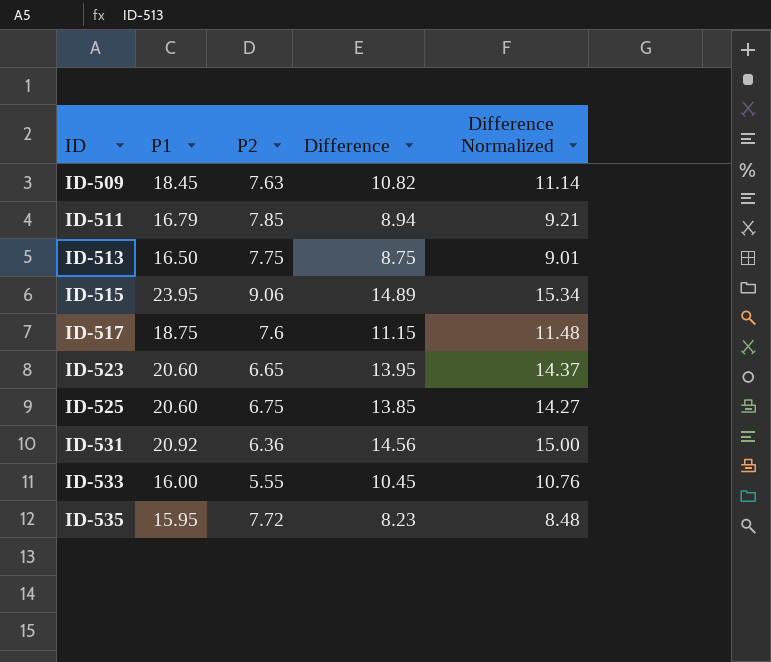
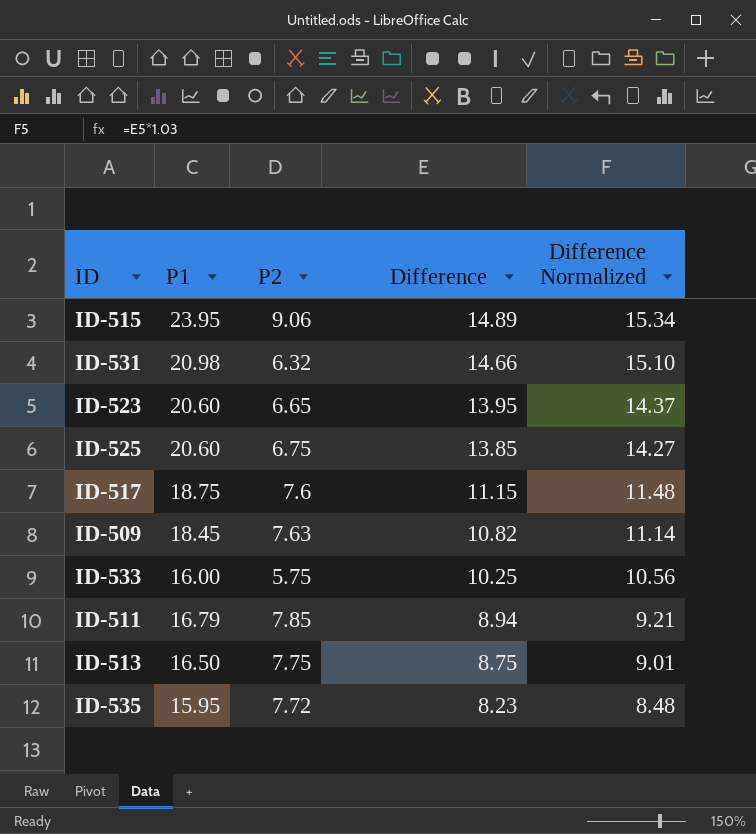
row order: ID ascending -> Difference descending
ID-531 | P1: 20.92 -> 20.98
ID-531 | P2: 6.36 -> 6.32
ID-531 | Difference: 14.56 -> 14.66
ID-531 | Difference Normalized: 15.00 -> 15.10
ID-533 | P2: 5.55 -> 5.75
ID-533 | Difference: 10.45 -> 10.25
ID-533 | Difference Normalized: 10.76 -> 10.56

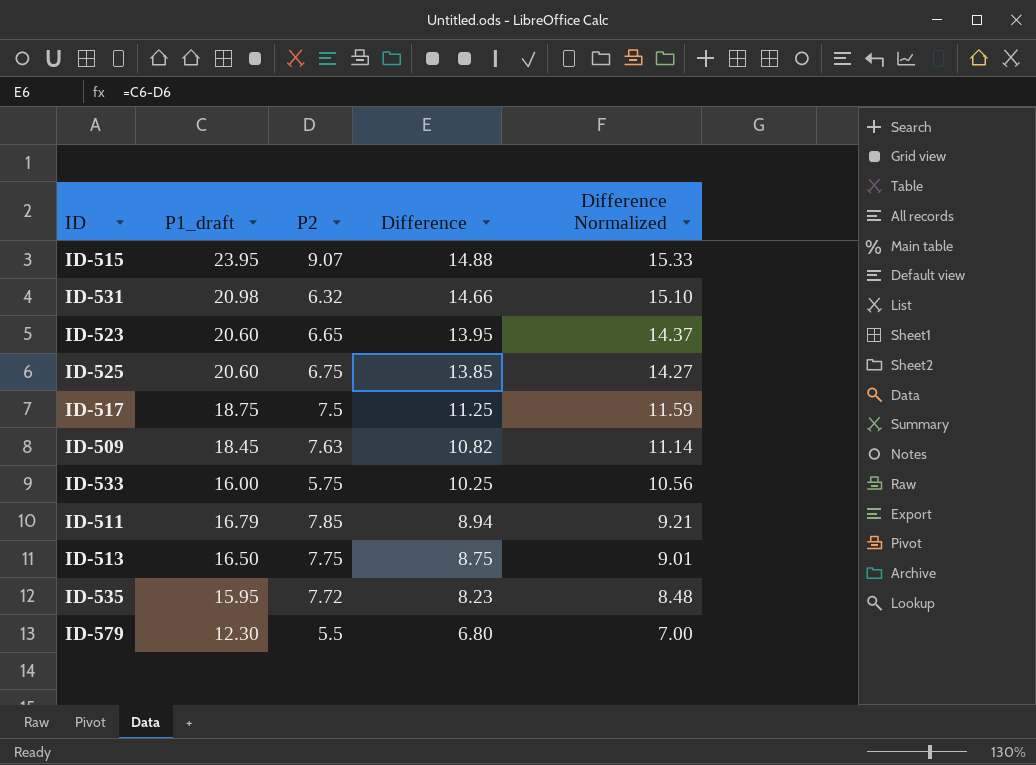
column name: P1 -> P1_draft
ID-515 | P2: 9.06 -> 9.07
ID-515 | Difference: 14.89 -> 14.88
ID-515 | Difference Normalized: 15.34 -> 15.33
ID-517 | P2: 7.6 -> 7.5
ID-517 | Difference: 11.15 -> 11.25
ID-517 | Difference Normalized: 11.48 -> 11.59
row ID-579: none -> 12.30 | 5.5 | 6.80 | 7.00

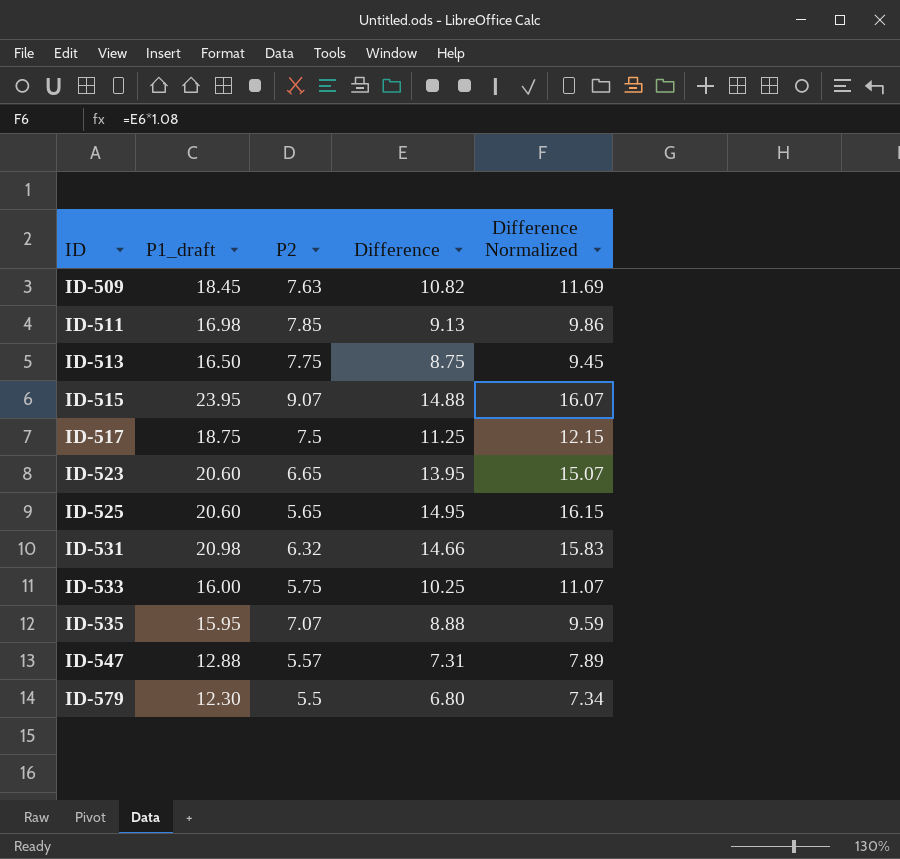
row order: Difference descending -> ID ascending
column Difference Normalized | formula: [Difference] * 1.03 -> [Difference] * 1.08
ID-511 | P1_draft: 16.79 -> 16.98
ID-511 | Difference: 8.94 -> 9.13
ID-525 | P2: 6.75 -> 5.65
ID-525 | Difference: 13.85 -> 14.95
ID-535 | P2: 7.72 -> 7.07
ID-535 | Difference: 8.23 -> 8.88
row ID-547: none -> 12.88 | 5.57 | 7.31 | 7.89

